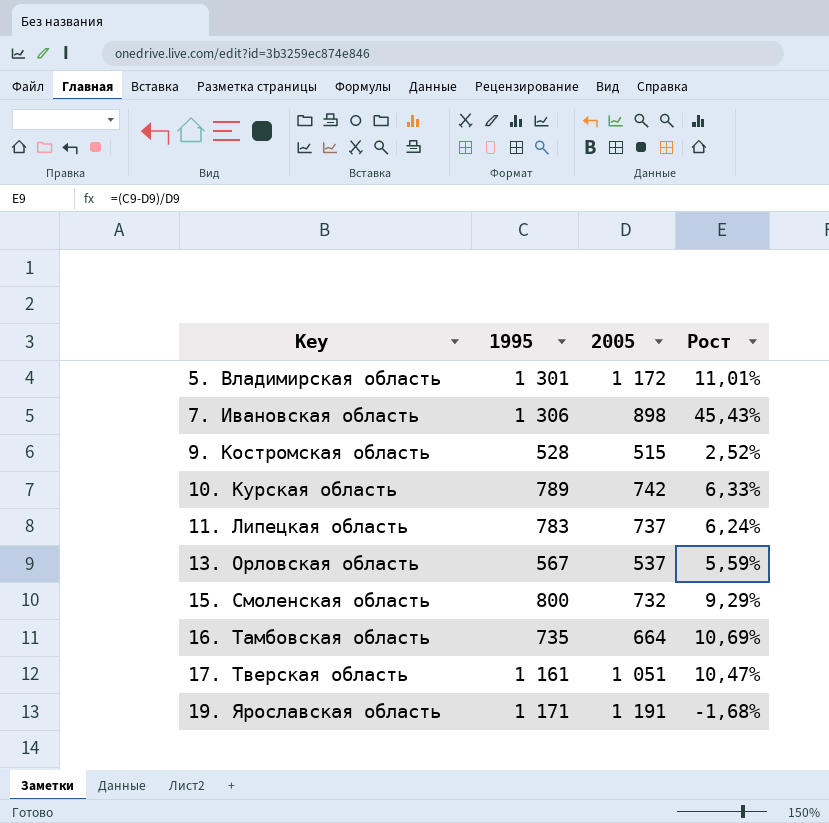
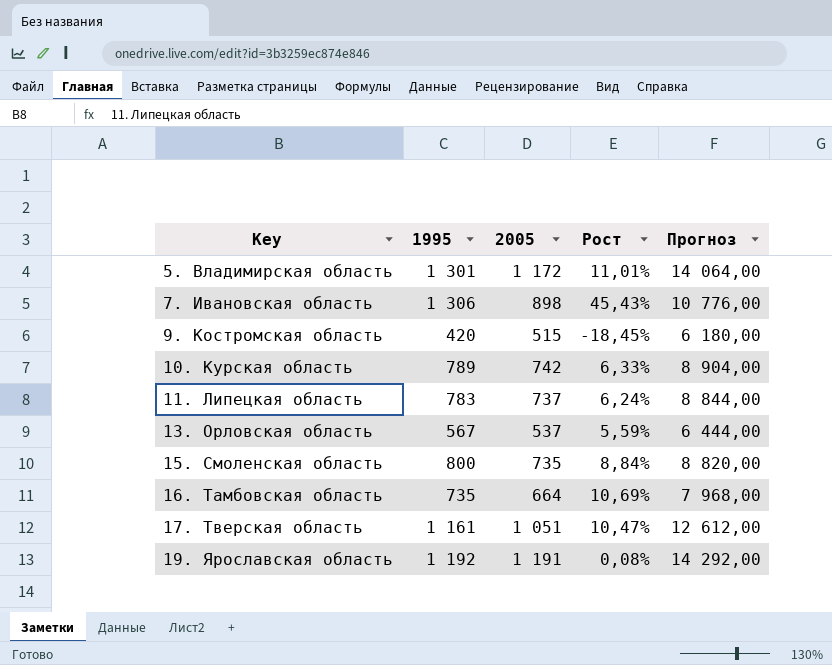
column Прогноз | formula: none -> [2005] * 12
9. Костромская область | 1995: 528 -> 420
9. Костромская область | Рост: 2,52% -> -18,45%
15. Смоленская область | 2005: 732 -> 735
15. Смоленская область | Рост: 9,29% -> 8,84%
19. Ярославская область | 1995: 1 171 -> 1 192
19. Ярославская область | Рост: -1,68% -> 0,08%

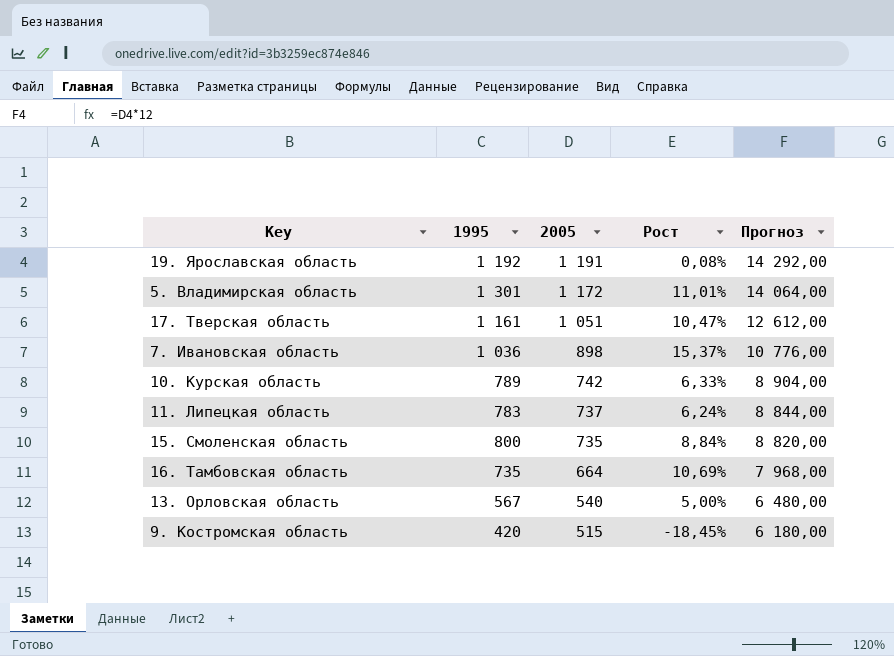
row order: Key ascending -> 2005 descending
7. Ивановская область | 1995: 1 306 -> 1 036
7. Ивановская область | Рост: 45,43% -> 15,37%
13. Орловская область | 2005: 537 -> 540
13. Орловская область | Рост: 5,59% -> 5,00%
13. Орловская область | Прогноз: 6 444,00 -> 6 480,00

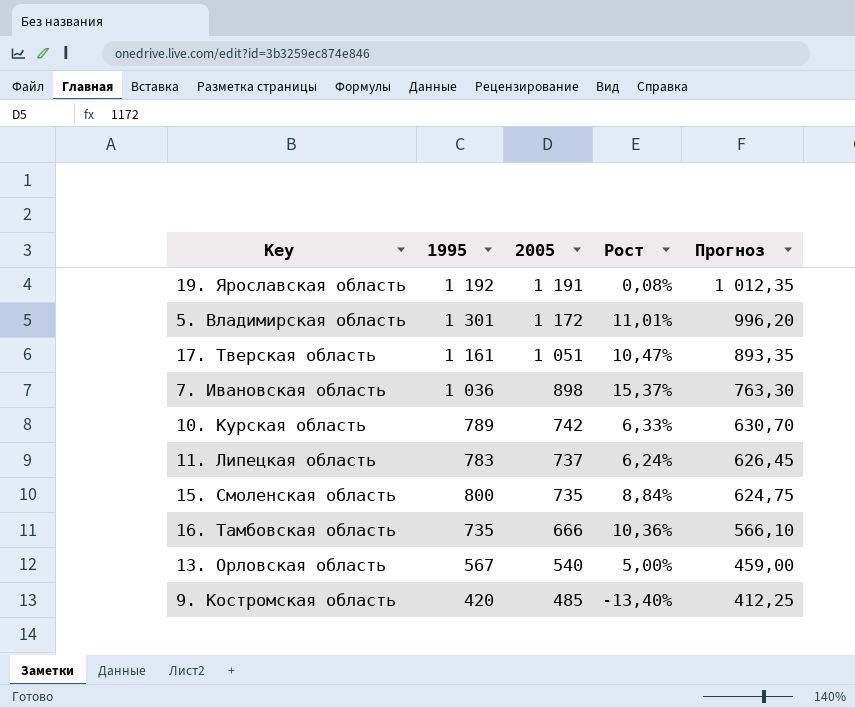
column Прогноз | formula: [2005] * 12 -> [2005] * 0,85
16. Тамбовская область | 2005: 664 -> 666
16. Тамбовская область | Рост: 10,69% -> 10,36%
9. Костромская область | 2005: 515 -> 485
9. Костромская область | Рост: -18,45% -> -13,40%

